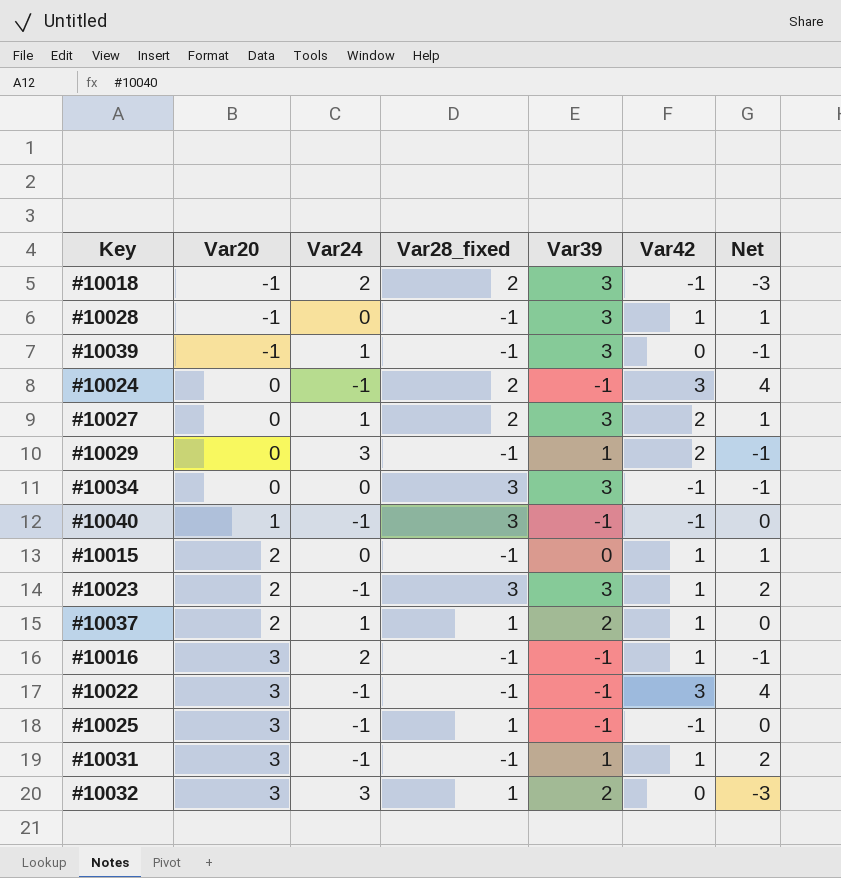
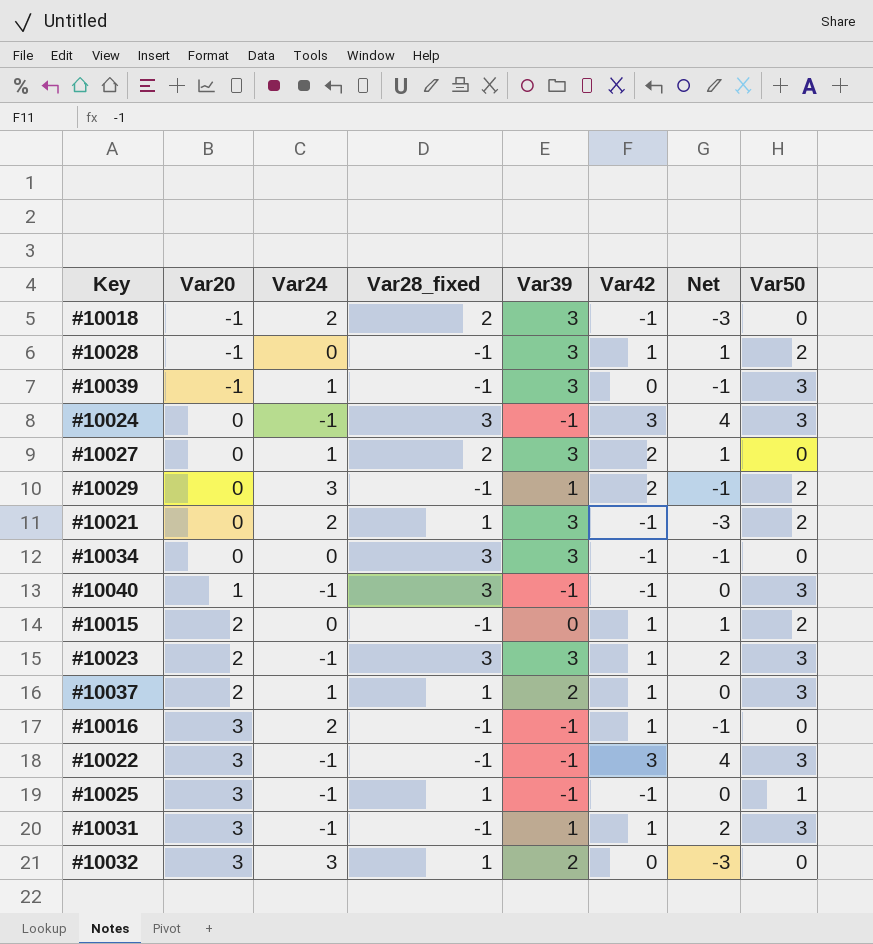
column Var50 | position: none -> 8
#10024 | Var28_fixed: 2 -> 3
row #10021: none -> 0 | 2 | 1 | 3 | -1 | -3 | 2

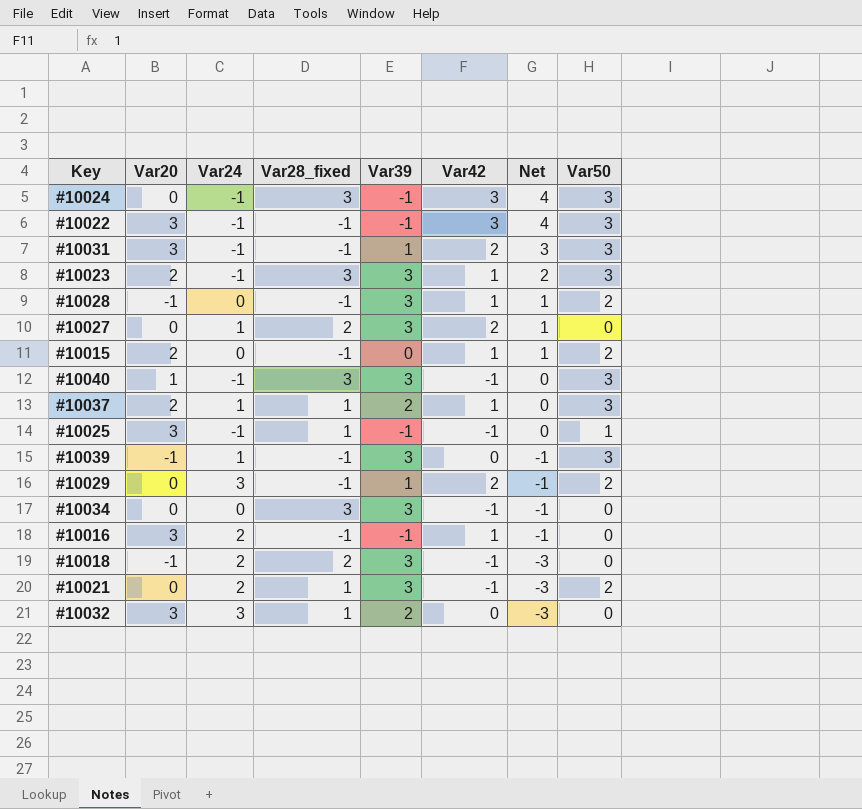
row order: Var20 ascending -> Net descending
#10031 | Var42: 1 -> 2
#10031 | Net: 2 -> 3
#10040 | Var39: -1 -> 3

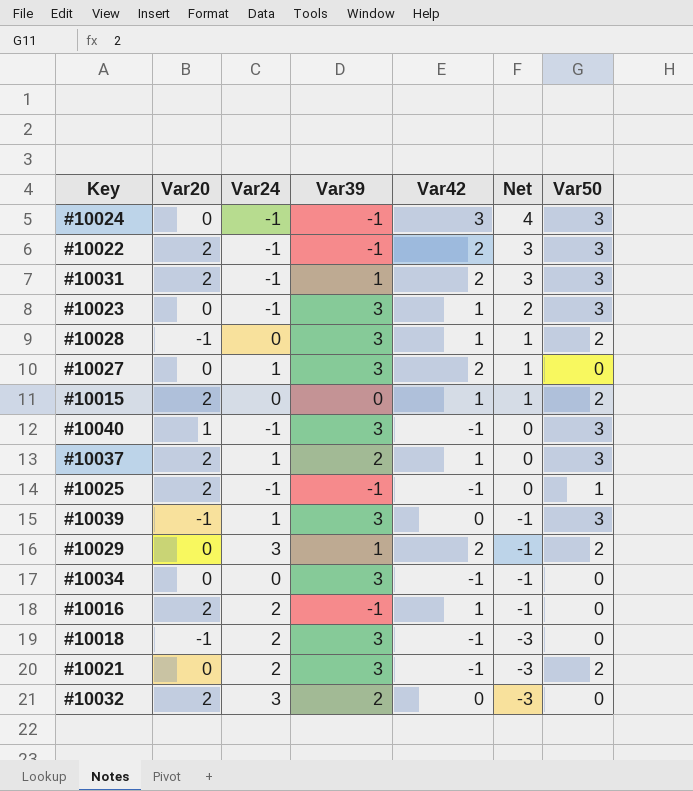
column Var28_fixed | position: 4 -> none
#10022 | Var20: 3 -> 2
#10022 | Var42: 3 -> 2
#10022 | Net: 4 -> 3
#10031 | Var20: 3 -> 2
#10023 | Var20: 2 -> 0
#10025 | Var20: 3 -> 2
#10016 | Var20: 3 -> 2
#10032 | Var20: 3 -> 2

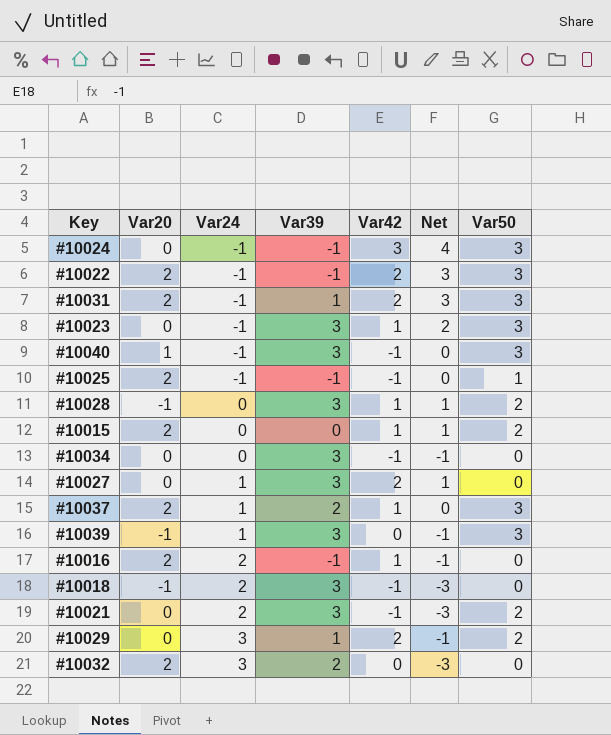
row order: Net descending -> Var24 ascending

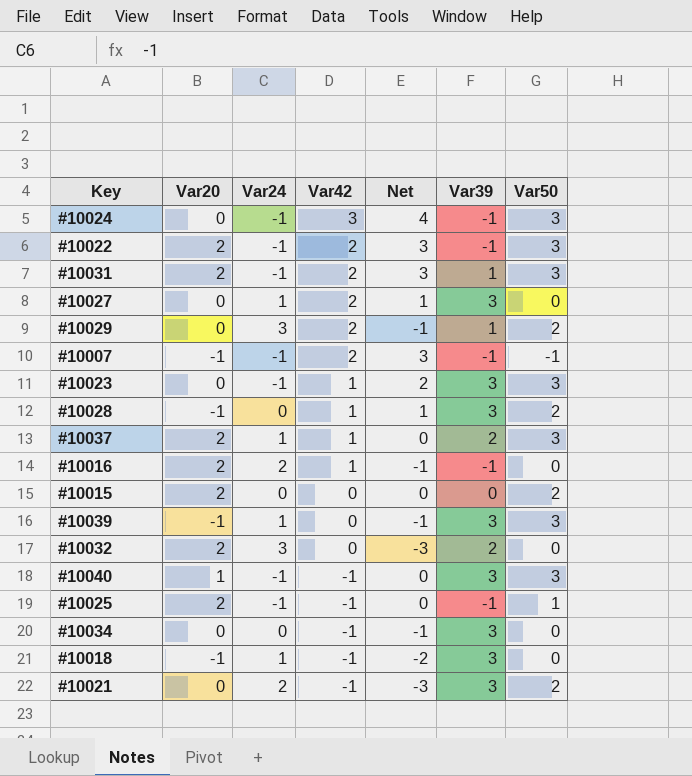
row order: Var24 ascending -> Var42 descending
column Var39 | position: 4 -> 6
row #10007: none -> -1 | -1 | 2 | 3 | -1 | -1
#10015 | Var42: 1 -> 0
#10015 | Net: 1 -> 0
#10018 | Var24: 2 -> 1
#10018 | Net: -3 -> -2

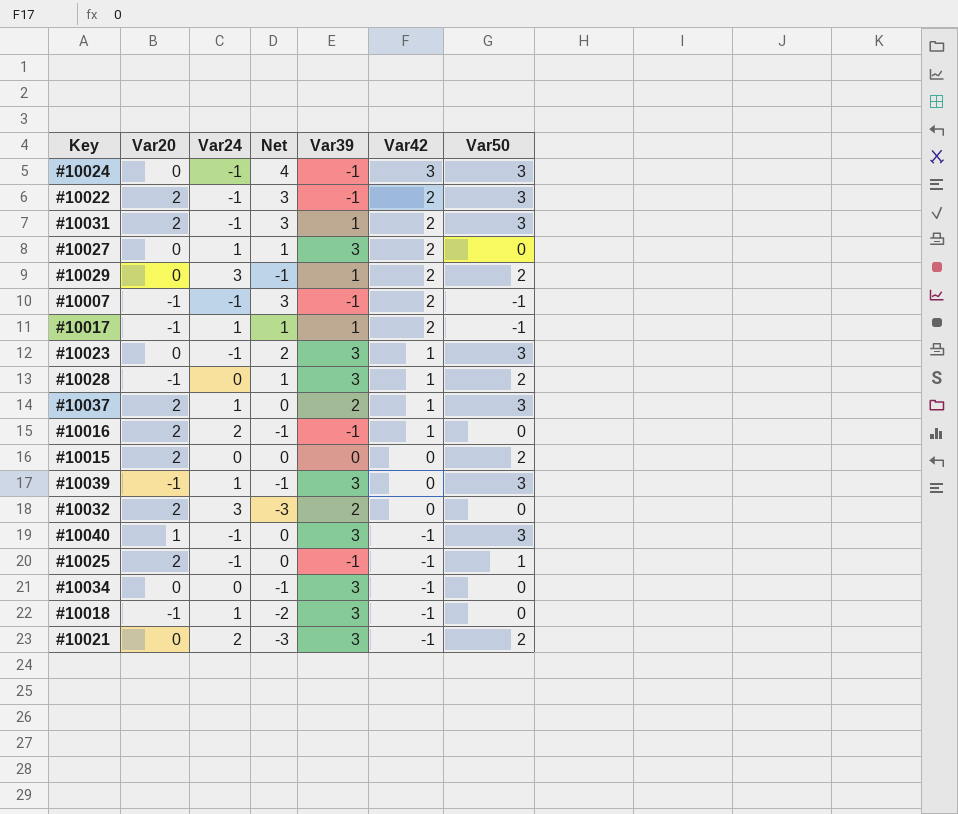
column Var42 | position: 4 -> 6
row #10017: none -> -1 | 1 | 1 | 1 | 2 | -1

